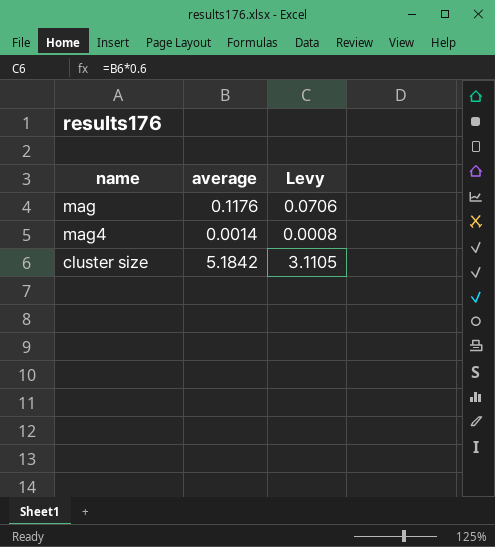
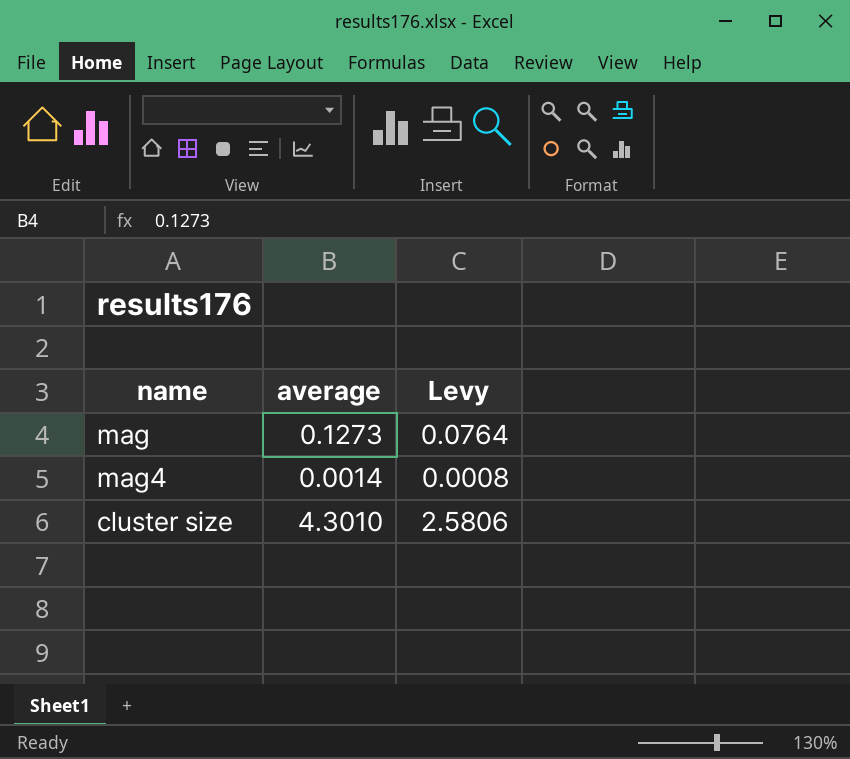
mag | average: 0.1176 -> 0.1273
mag | Levy: 0.0706 -> 0.0764
cluster size | average: 5.1842 -> 4.3010
cluster size | Levy: 3.1105 -> 2.5806

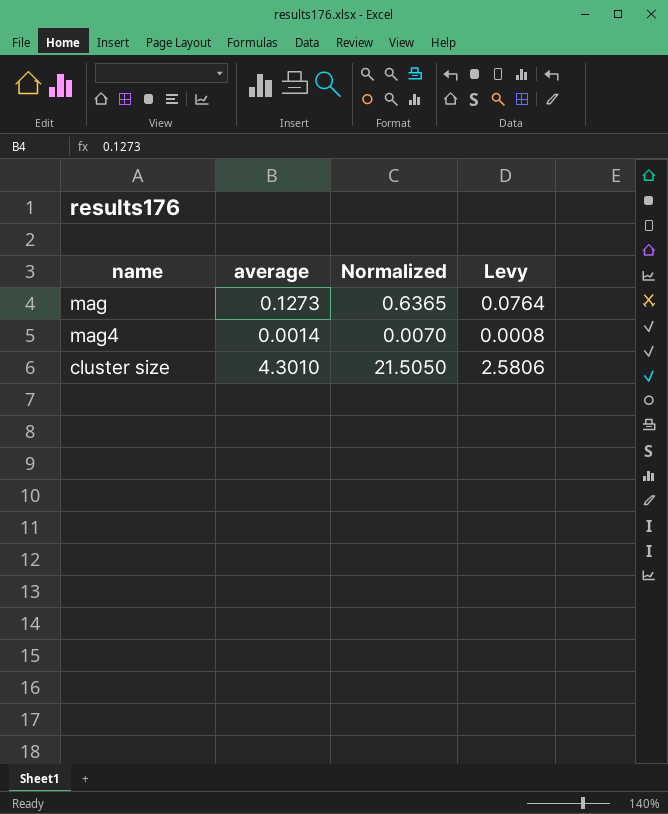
column Normalized | formula: none -> [average] * 5

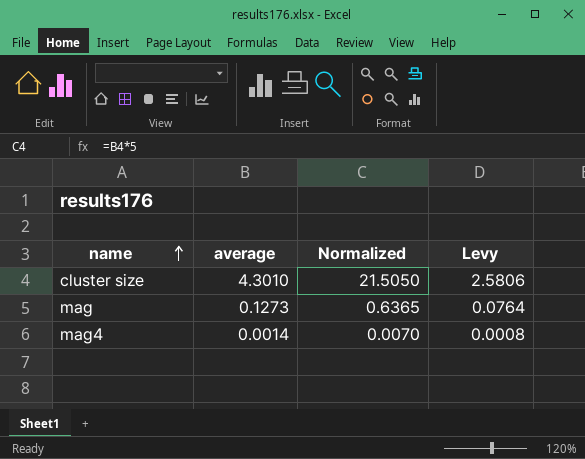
row order: none -> name ascending

